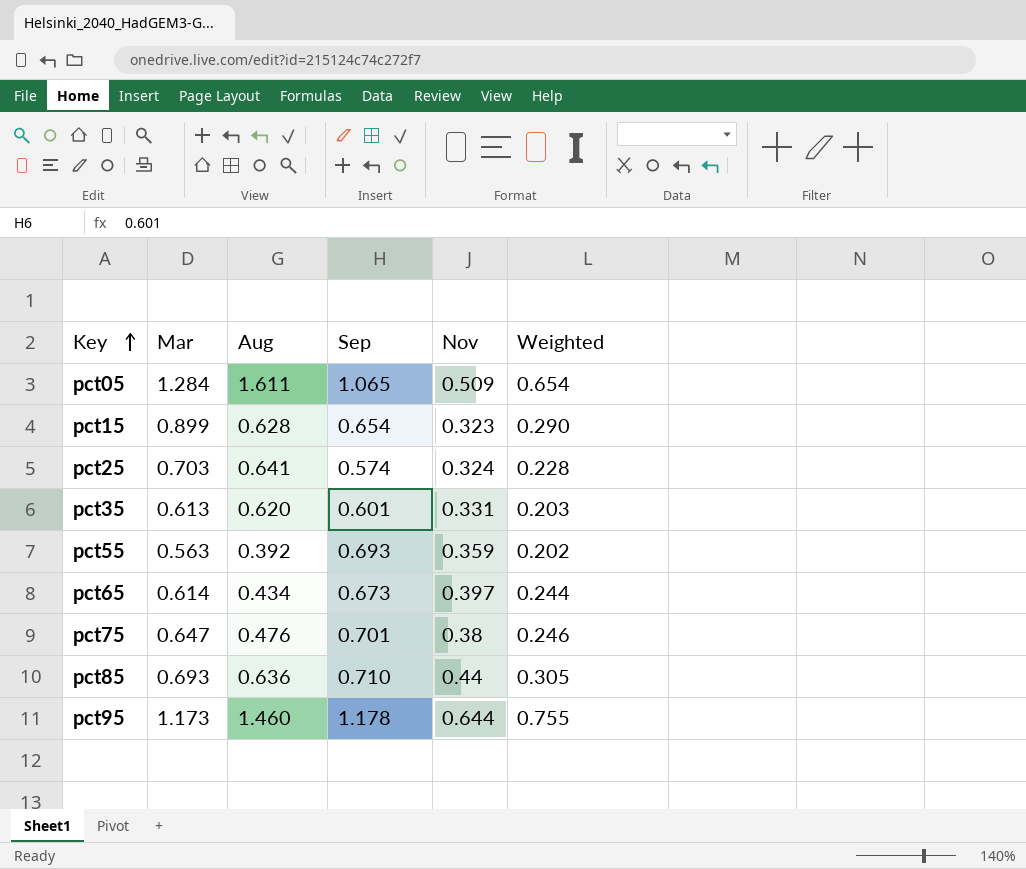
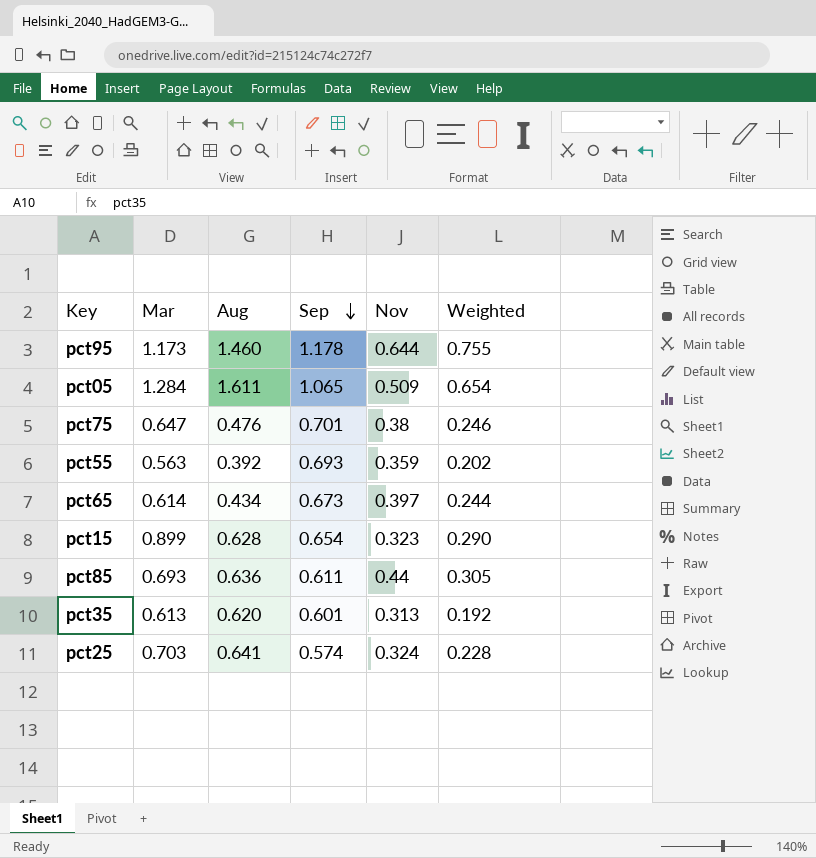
row order: Key ascending -> Sep descending
pct85 | Sep: 0.710 -> 0.611
pct35 | Nov: 0.331 -> 0.313
pct35 | Weighted: 0.203 -> 0.192

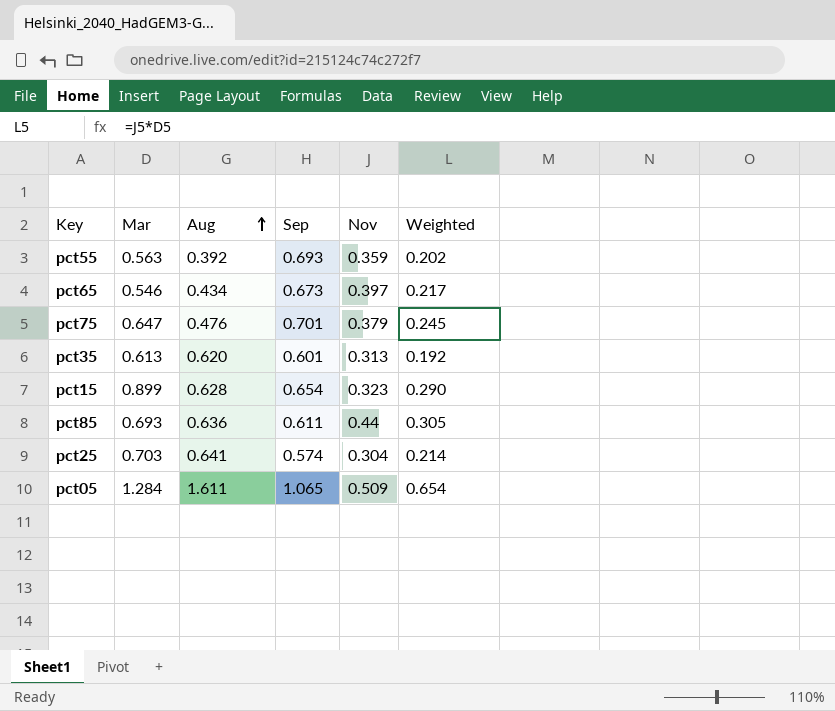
row order: Sep descending -> Aug ascending
row pct95: 1.173 | 1.460 | 1.178 | 0.644 | 0.755 -> none
pct65 | Mar: 0.614 -> 0.546
pct65 | Weighted: 0.244 -> 0.217
pct75 | Nov: 0.38 -> 0.379
pct75 | Weighted: 0.246 -> 0.245
pct25 | Nov: 0.324 -> 0.304
pct25 | Weighted: 0.228 -> 0.214

